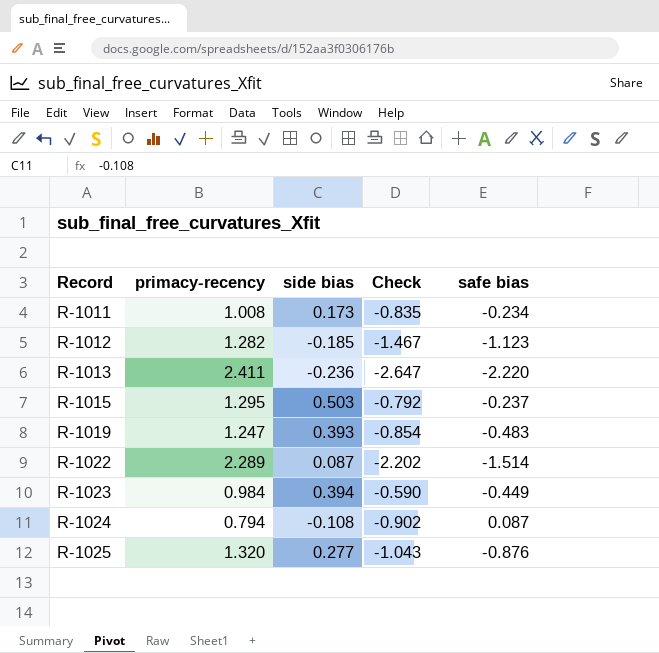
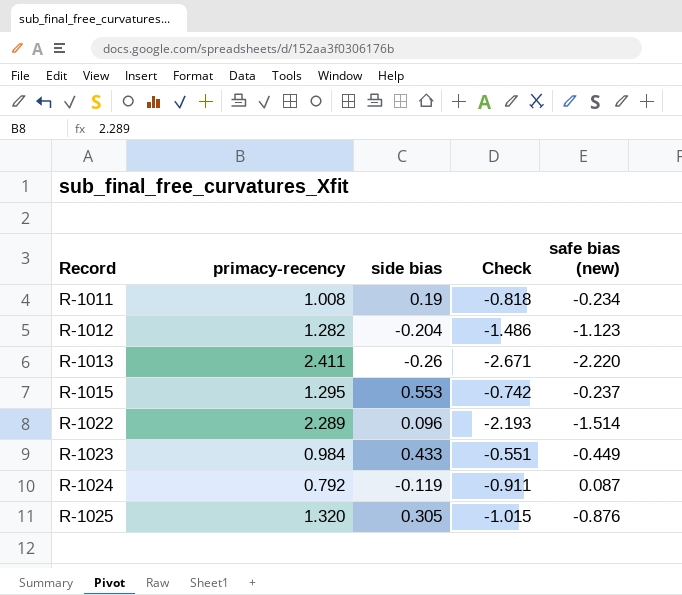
column name: safe bias -> safe bias (new)
row R-1019: 1.247 | 0.393 | -0.854 | -0.483 -> none
R-1011 | side bias: 0.173 -> 0.19
R-1011 | Check: -0.835 -> -0.818
R-1012 | side bias: -0.185 -> -0.204
R-1012 | Check: -1.467 -> -1.486
R-1013 | side bias: -0.236 -> -0.26
R-1013 | Check: -2.647 -> -2.671
R-1015 | side bias: 0.503 -> 0.553
R-1015 | Check: -0.792 -> -0.742
R-1022 | side bias: 0.087 -> 0.096
R-1022 | Check: -2.202 -> -2.193
R-1023 | side bias: 0.394 -> 0.433
R-1023 | Check: -0.590 -> -0.551
R-1024 | primacy-recency: 0.794 -> 0.792
R-1024 | side bias: -0.108 -> -0.119
R-1024 | Check: -0.902 -> -0.911
R-1025 | side bias: 0.277 -> 0.305
R-1025 | Check: -1.043 -> -1.015

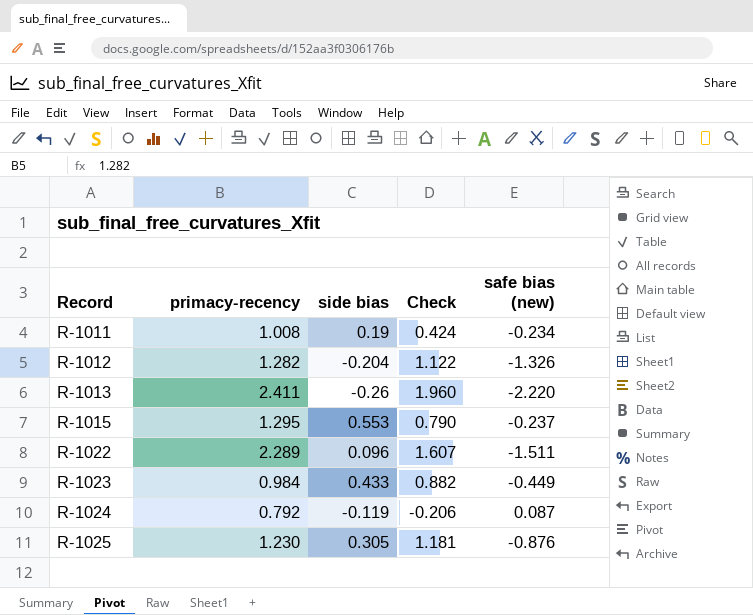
column Check | formula: [side bias] - [primacy-recency] -> [side bias] - [safe bias (new)]
R-1012 | safe bias (new): -1.123 -> -1.326
R-1022 | safe bias (new): -1.514 -> -1.511
R-1025 | primacy-recency: 1.320 -> 1.230

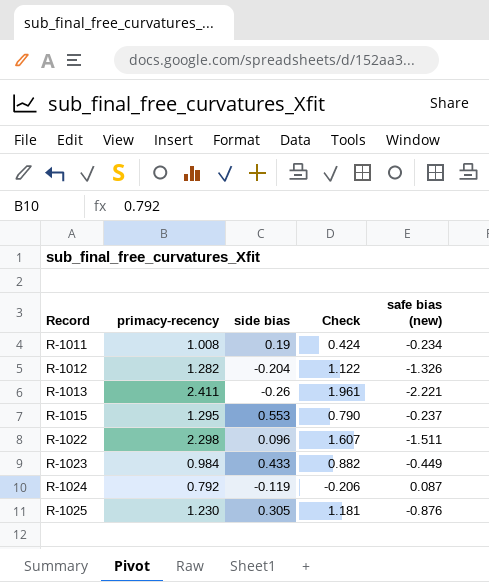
R-1013 | Check: 1.960 -> 1.961
R-1013 | safe bias (new): -2.220 -> -2.221
R-1022 | primacy-recency: 2.289 -> 2.298

